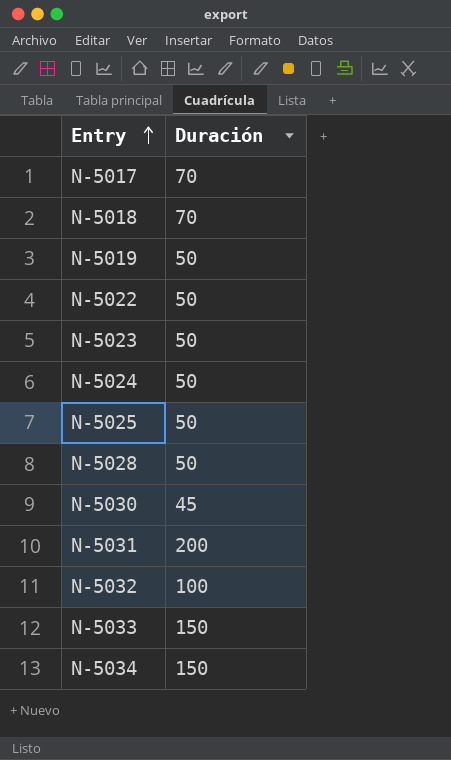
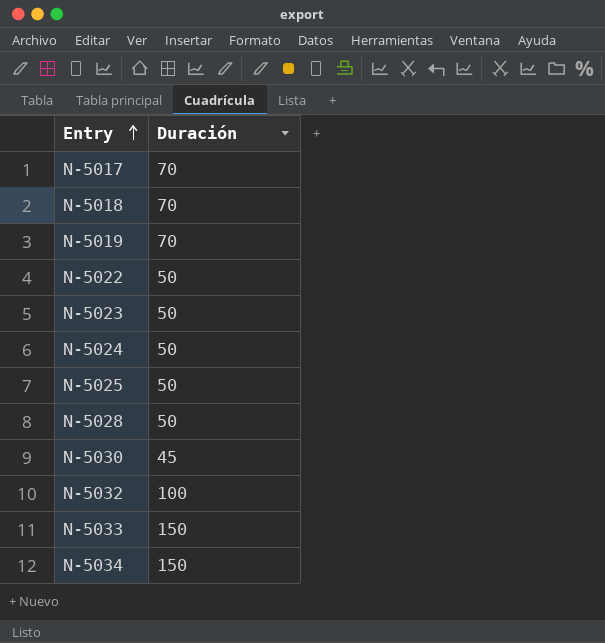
row N-5031: 200 -> none
N-5019 | Duración: 50 -> 70

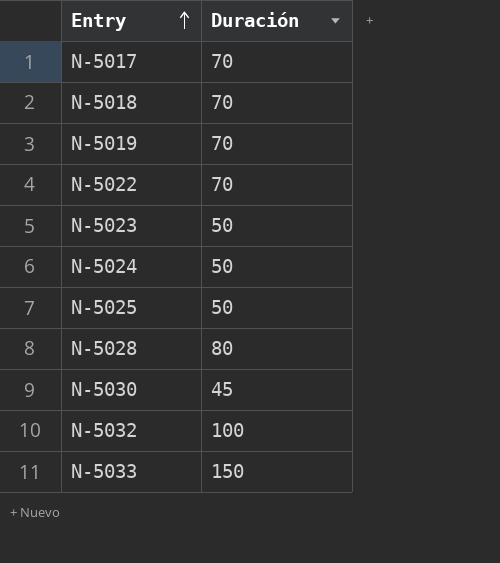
row N-5034: 150 -> none
N-5022 | Duración: 50 -> 70
N-5028 | Duración: 50 -> 80

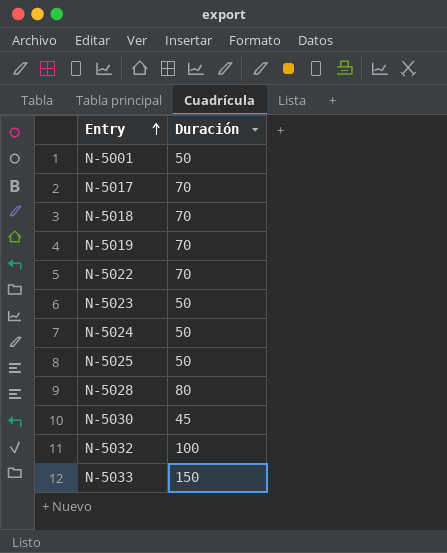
row N-5001: none -> 50

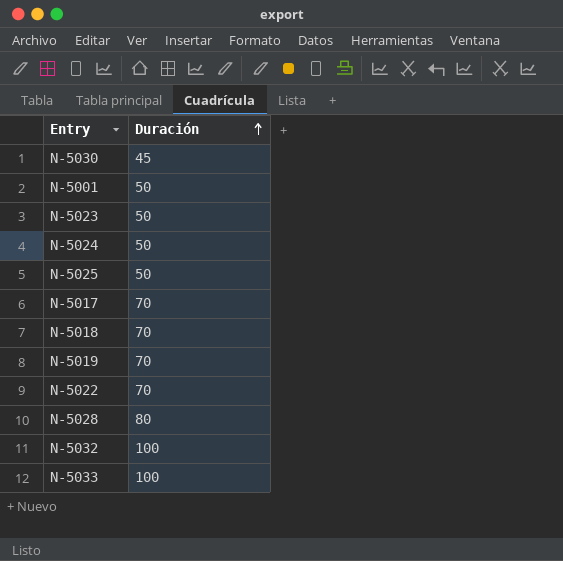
row order: Entry ascending -> Duración ascending
N-5033 | Duración: 150 -> 100

